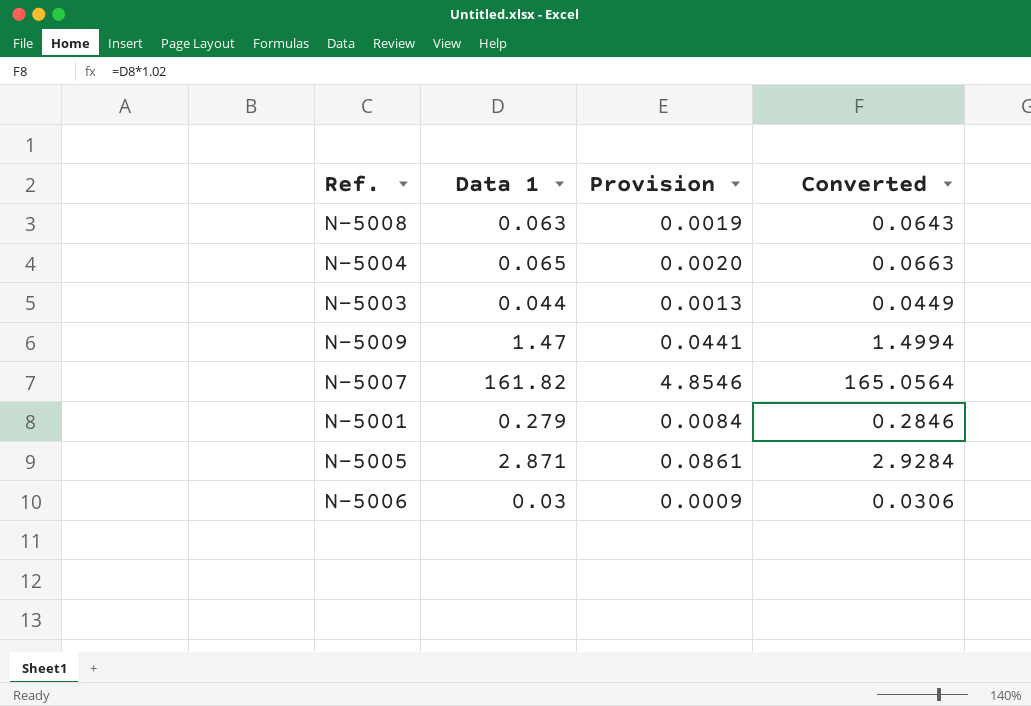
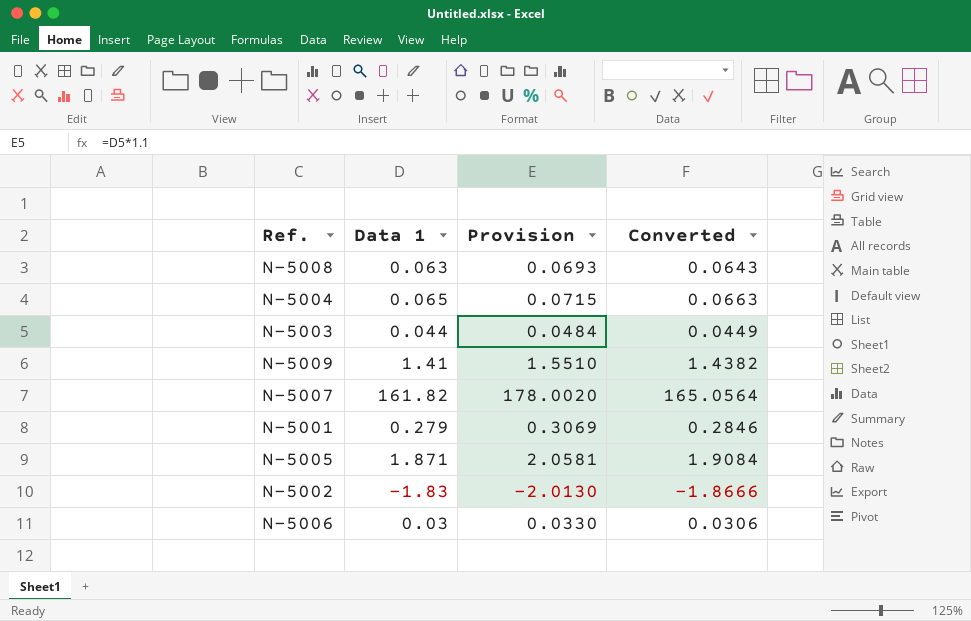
column Provision | formula: [Data 1] * 0.03 -> [Data 1] * 1.1
N-5009 | Data 1: 1.47 -> 1.41
N-5009 | Converted: 1.4994 -> 1.4382
N-5005 | Data 1: 2.871 -> 1.871
N-5005 | Converted: 2.9284 -> 1.9084
row N-5002: none -> -1.83 | -2.0130 | -1.8666

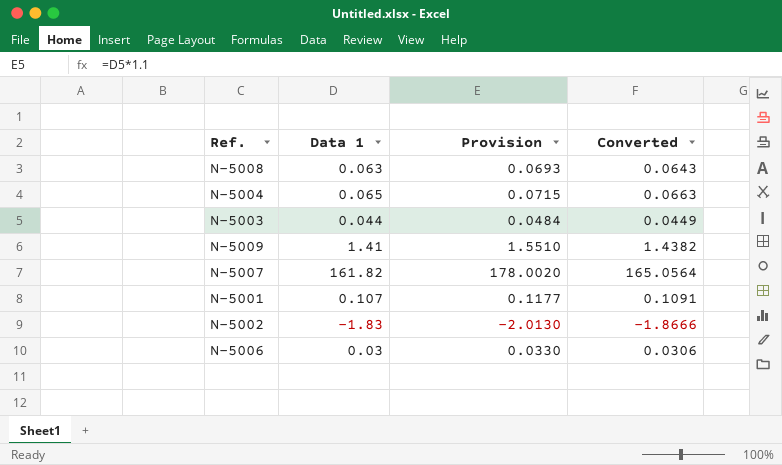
row N-5005: 1.871 | 2.0581 | 1.9084 -> none
N-5001 | Data 1: 0.279 -> 0.107
N-5001 | Provision: 0.3069 -> 0.1177
N-5001 | Converted: 0.2846 -> 0.1091

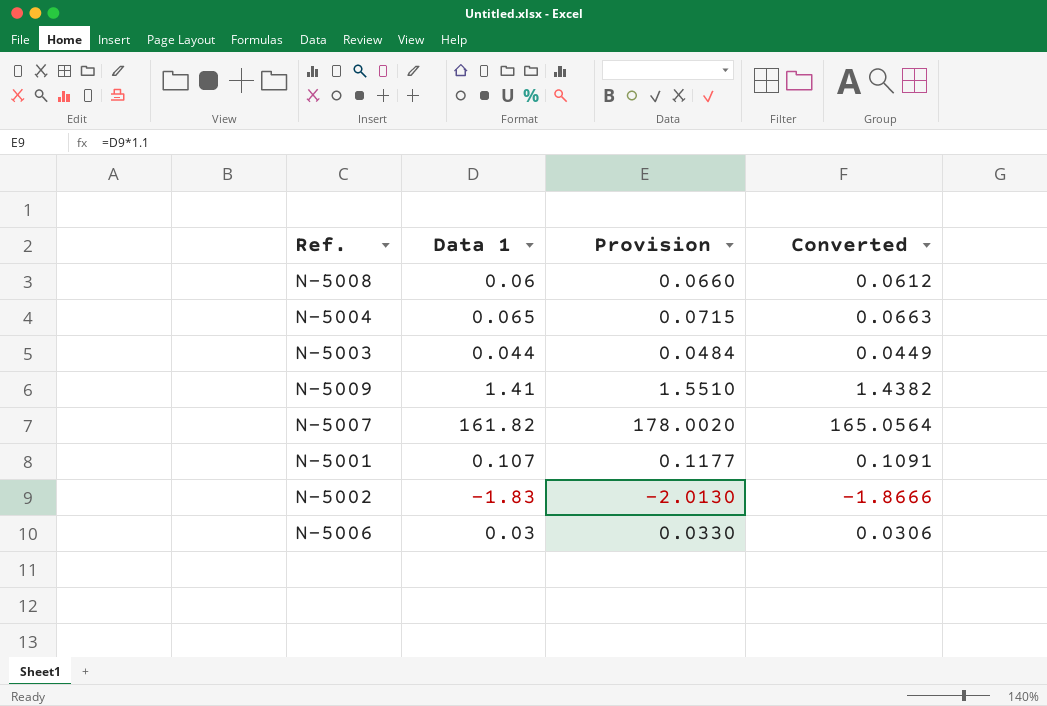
N-5008 | Data 1: 0.063 -> 0.06
N-5008 | Provision: 0.0693 -> 0.0660
N-5008 | Converted: 0.0643 -> 0.0612

